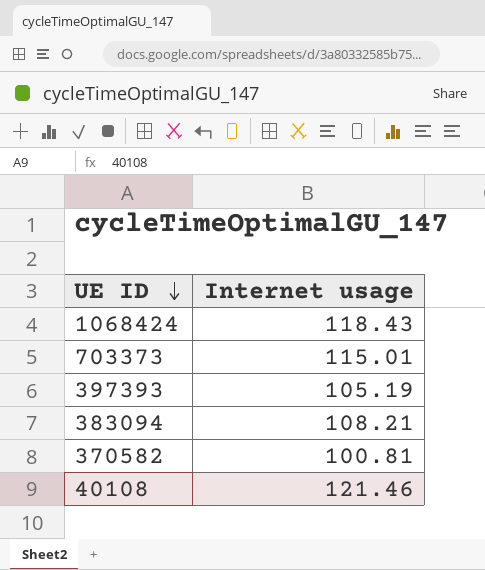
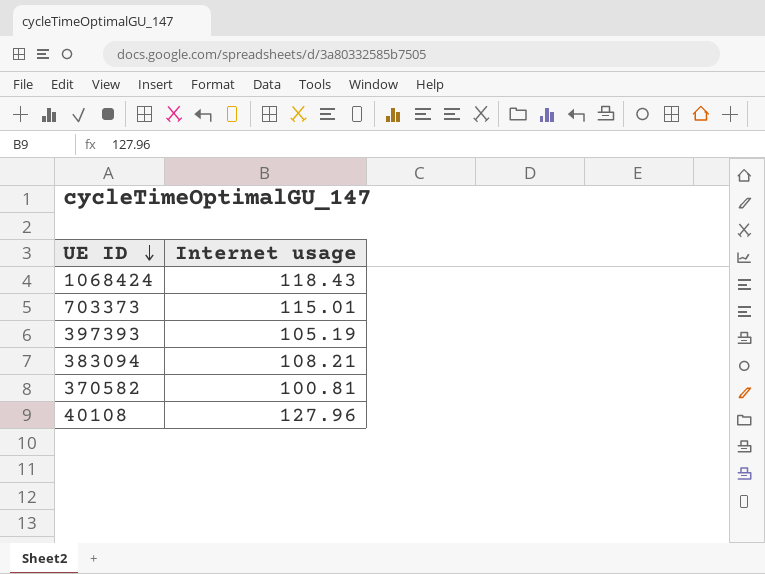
40108 | Internet usage: 121.46 -> 127.96

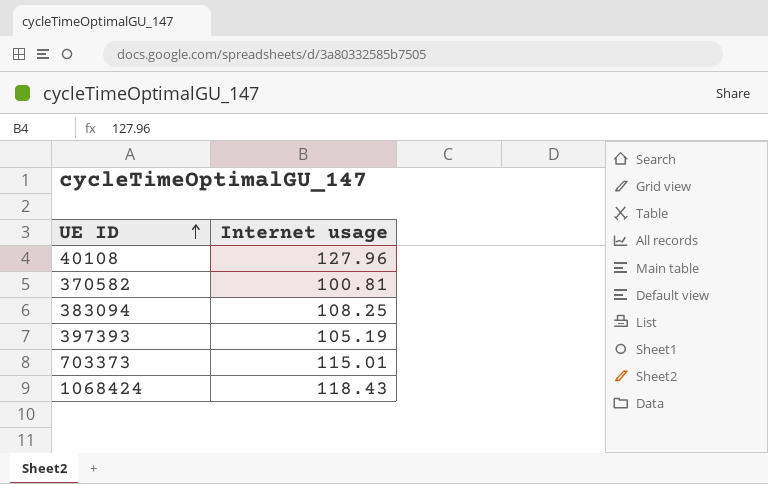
row order: UE ID descending -> UE ID ascending
383094 | Internet usage: 108.21 -> 108.25

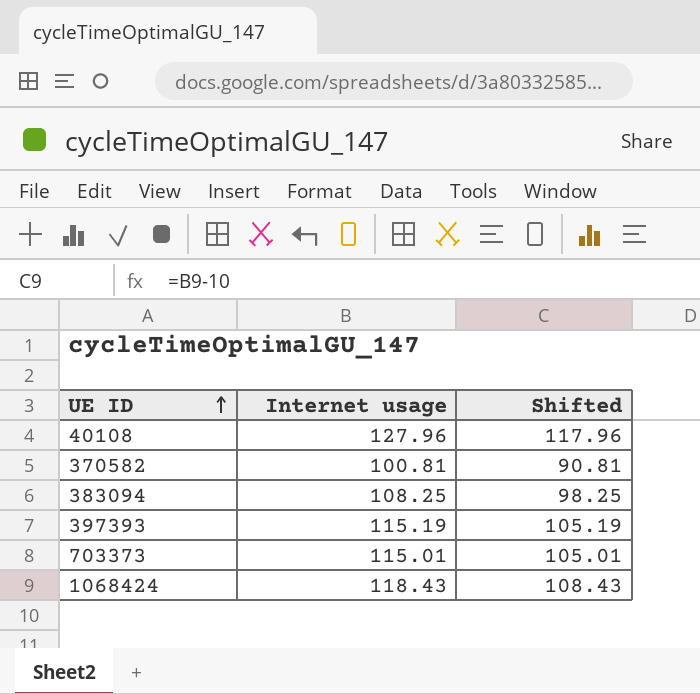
column Shifted | formula: none -> [Internet usage] - 10
397393 | Internet usage: 105.19 -> 115.19

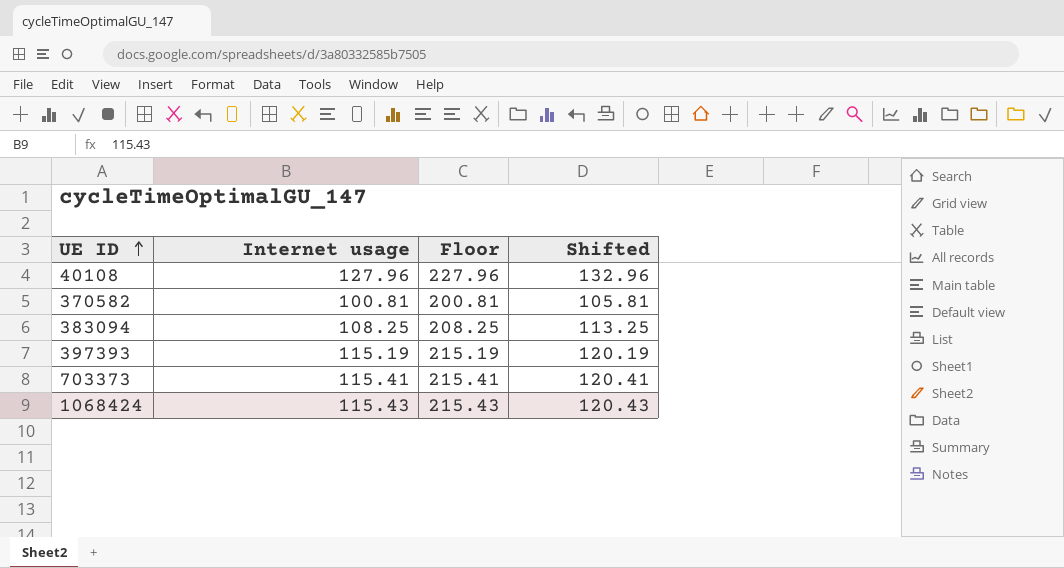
column Floor | formula: none -> [Internet usage] + 100
column Shifted | formula: [Internet usage] - 10 -> [Internet usage] + 5
703373 | Internet usage: 115.01 -> 115.41
1068424 | Internet usage: 118.43 -> 115.43

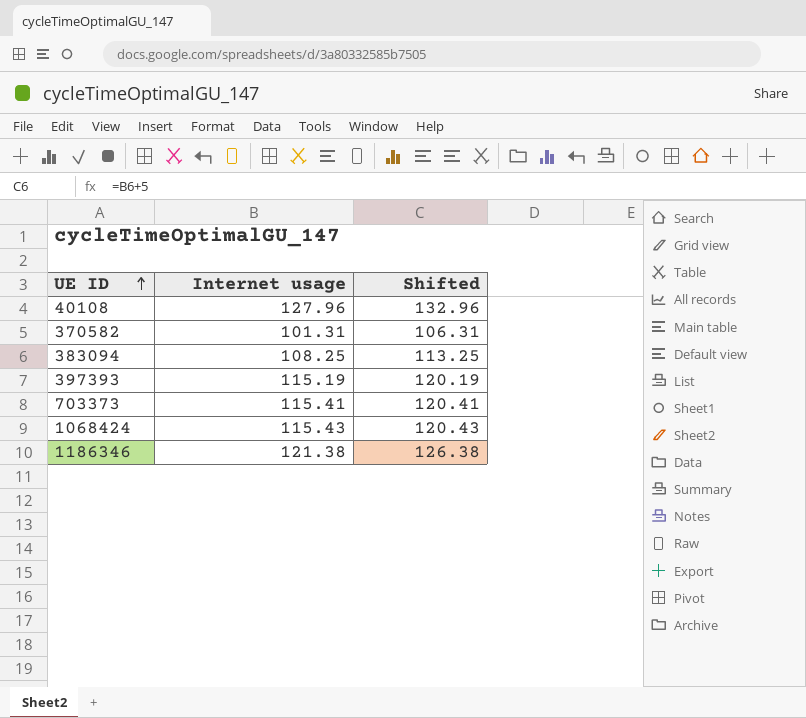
column Floor | formula: [Internet usage] + 100 -> none
370582 | Internet usage: 100.81 -> 101.31
370582 | Shifted: 105.81 -> 106.31
row 1186346: none -> 121.38 | 126.38

